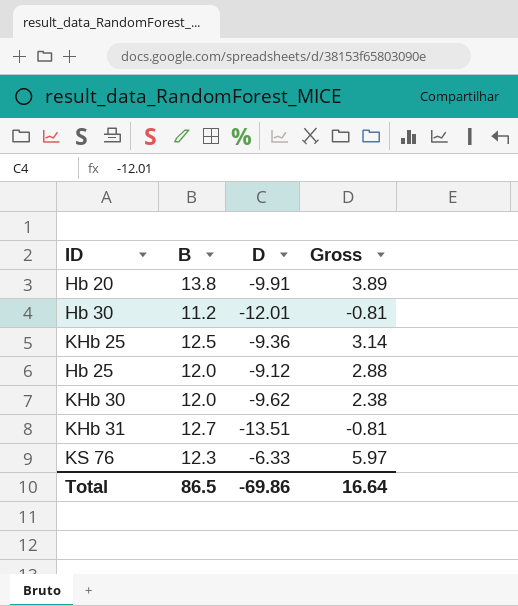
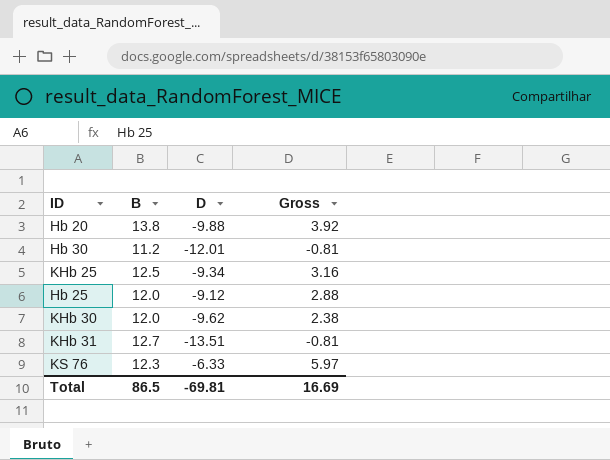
Hb 20 | D: -9.91 -> -9.88
Hb 20 | Gross: 3.89 -> 3.92
KHb 25 | D: -9.36 -> -9.34
KHb 25 | Gross: 3.14 -> 3.16
Total | D: -69.86 -> -69.81
Total | Gross: 16.64 -> 16.69

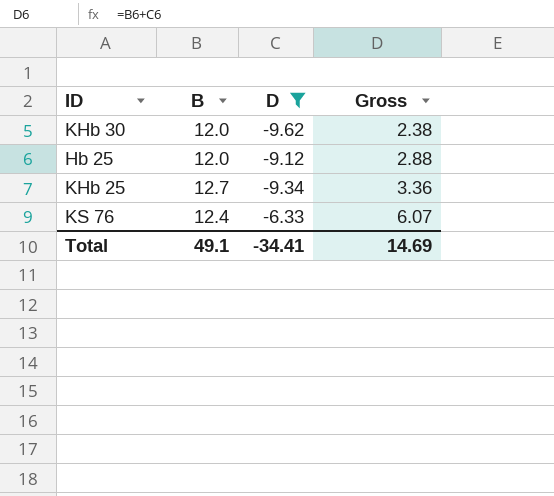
filter: none -> D >= -9.62
row order: none -> Gross ascending
KHb 25 | B: 12.5 -> 12.7
KHb 25 | Gross: 3.16 -> 3.36
KS 76 | B: 12.3 -> 12.4
KS 76 | Gross: 5.97 -> 6.07
Total | B: 86.5 -> 49.1
Total | D: -69.81 -> -34.41
Total | Gross: 16.69 -> 14.69

